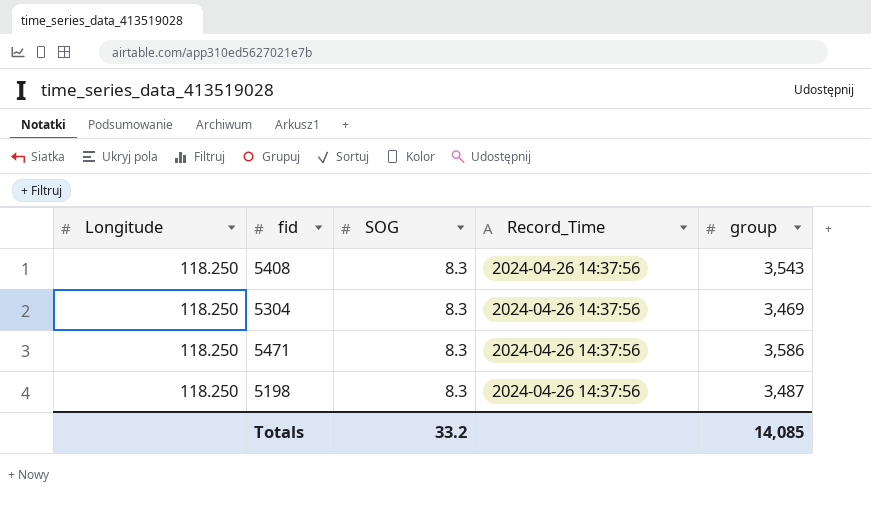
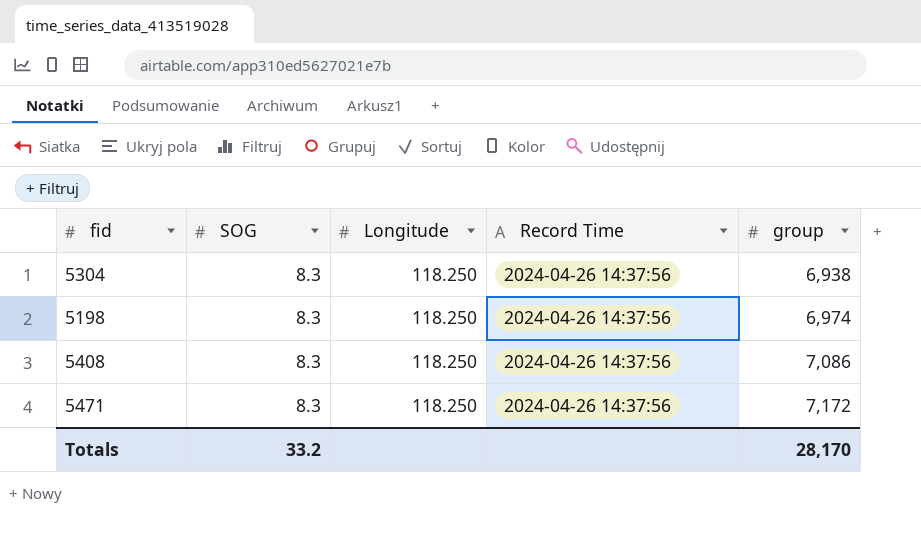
row order: none -> group ascending
column Longitude | position: 1 -> 3
column name: Record_Time -> Record Time
5304 | group: 3,469 -> 6,938
5198 | group: 3,487 -> 6,974
5408 | group: 3,543 -> 7,086
5471 | group: 3,586 -> 7,172
Totals | group: 14,085 -> 28,170

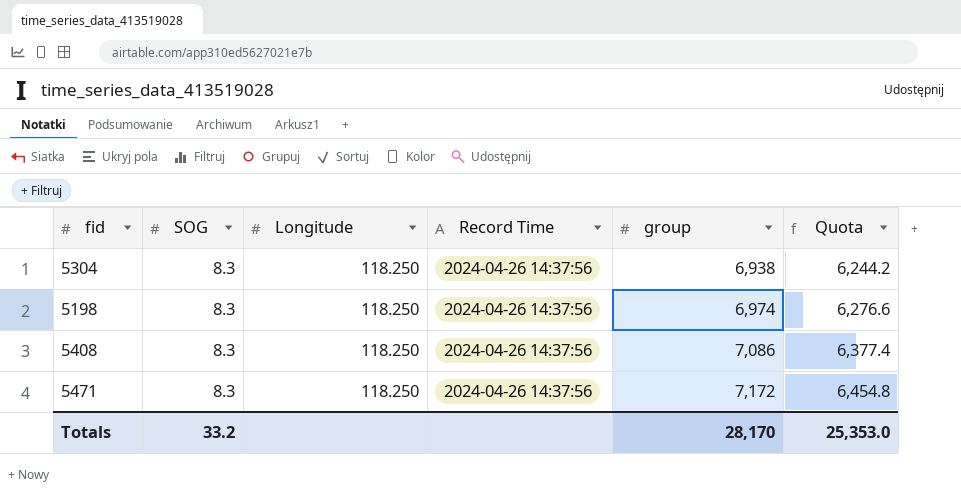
column Quota | formula: none -> [group] * 0.9

